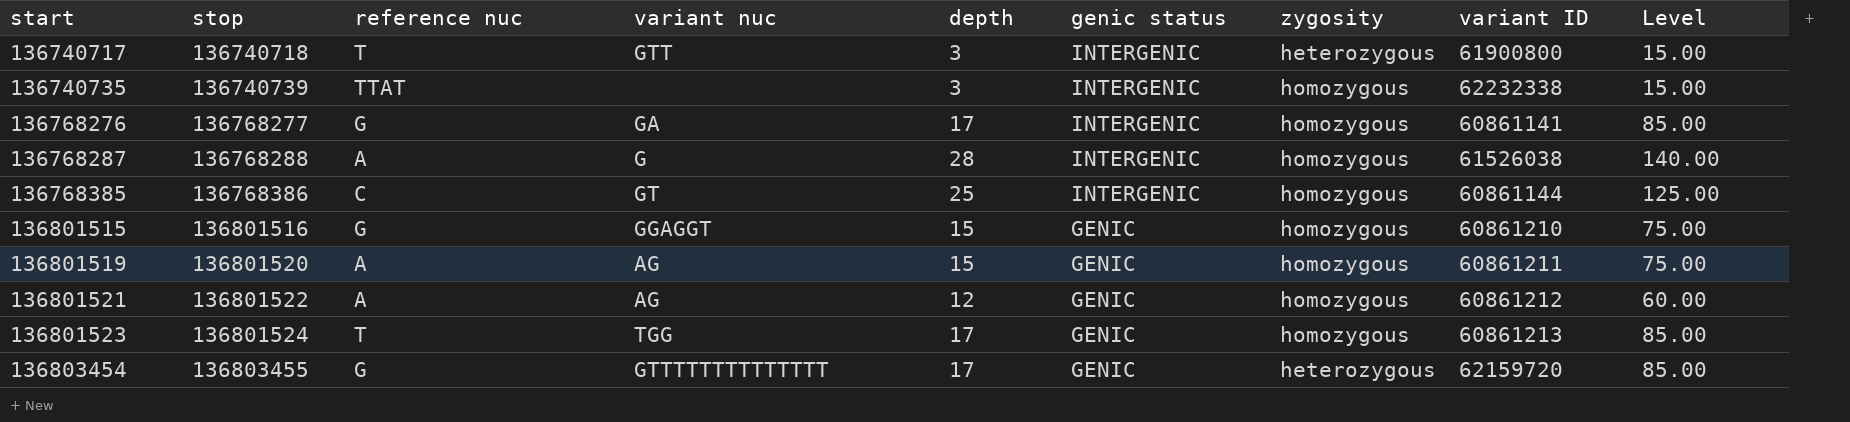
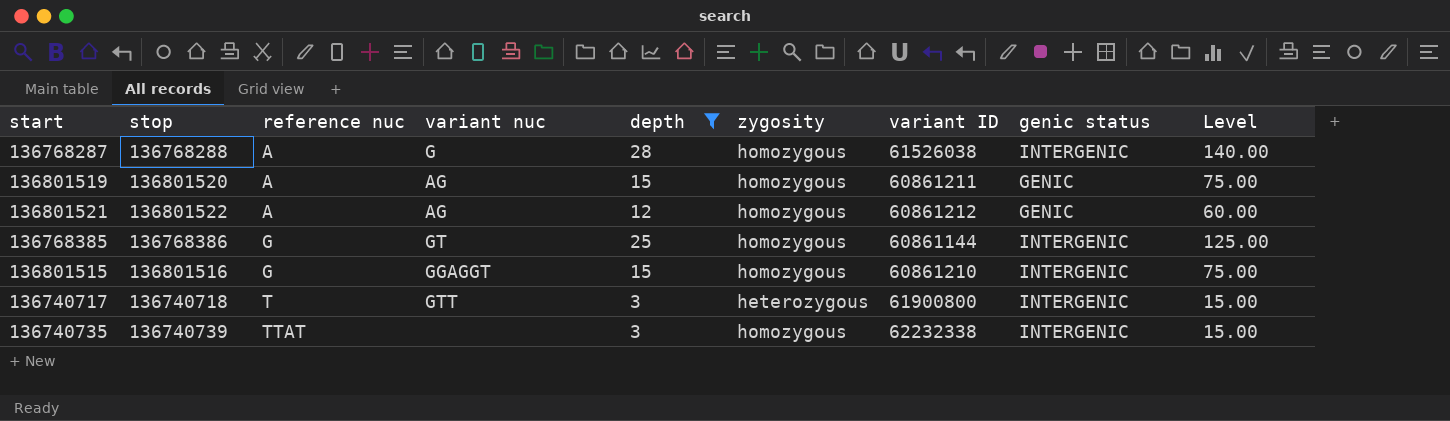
filter: none -> depth != 17
row order: start ascending -> reference nuc ascending
column genic status | position: 6 -> 8
136768385 | reference nuc: C -> G
136801515 | genic status: GENIC -> INTERGENIC

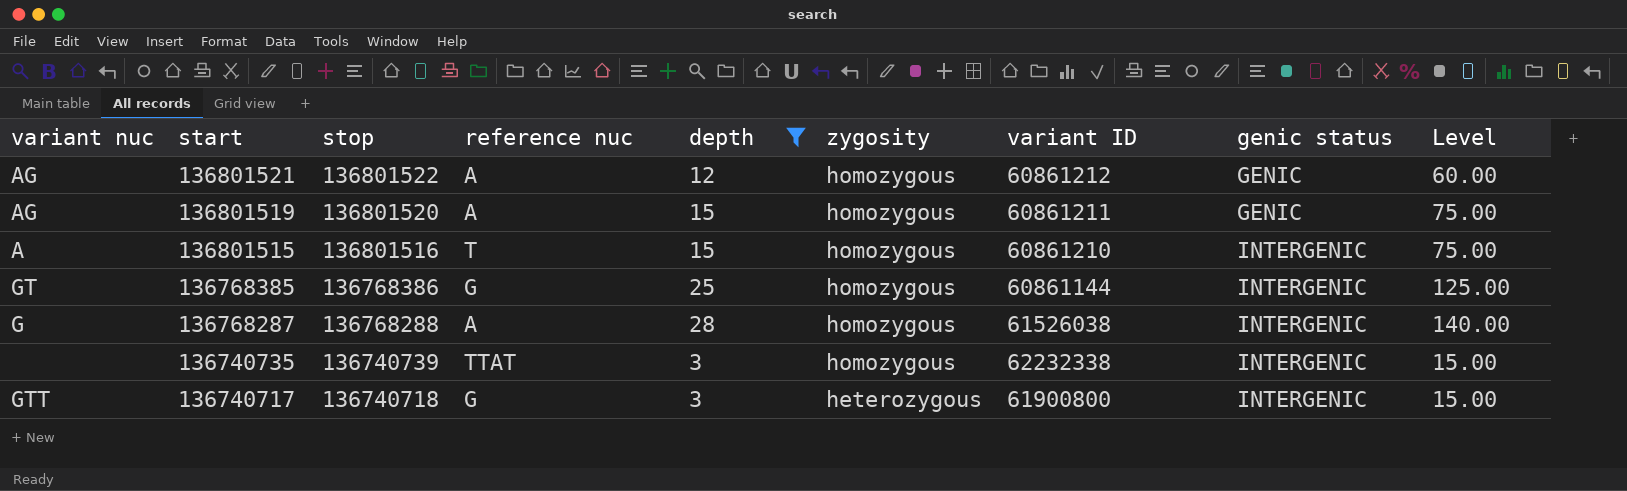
row order: reference nuc ascending -> start descending
column variant nuc | position: 4 -> 1
136801515 | variant nuc: GGAGGT -> A
136801515 | reference nuc: G -> T
136740717 | reference nuc: T -> G

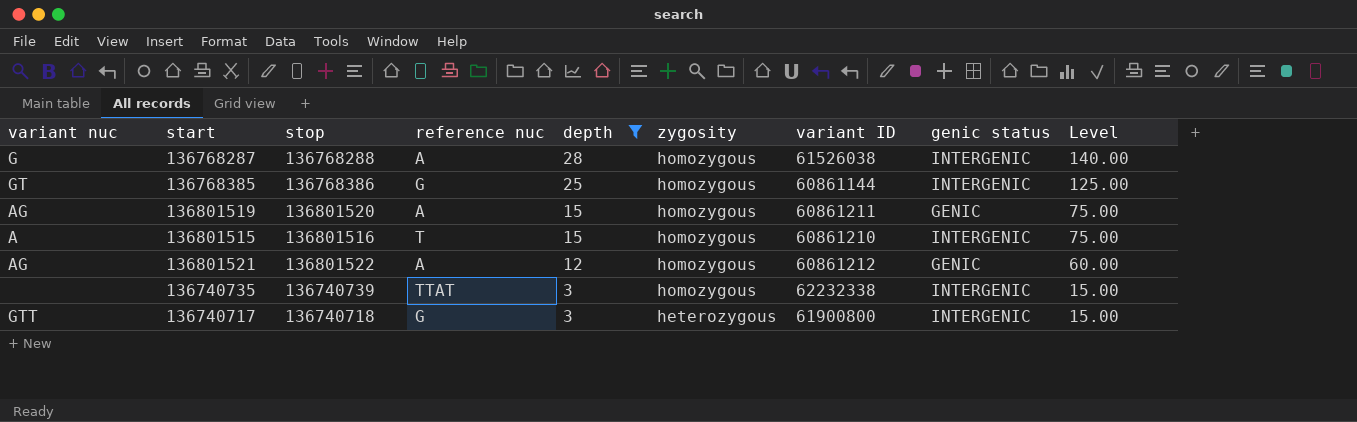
row order: start descending -> depth descending

